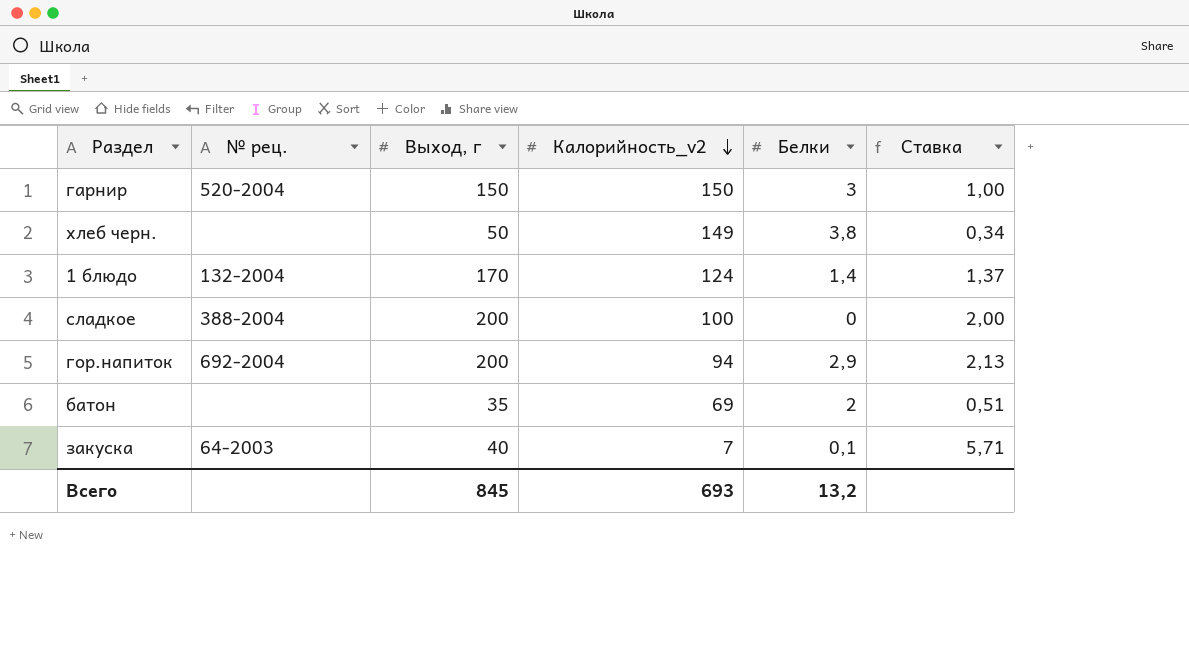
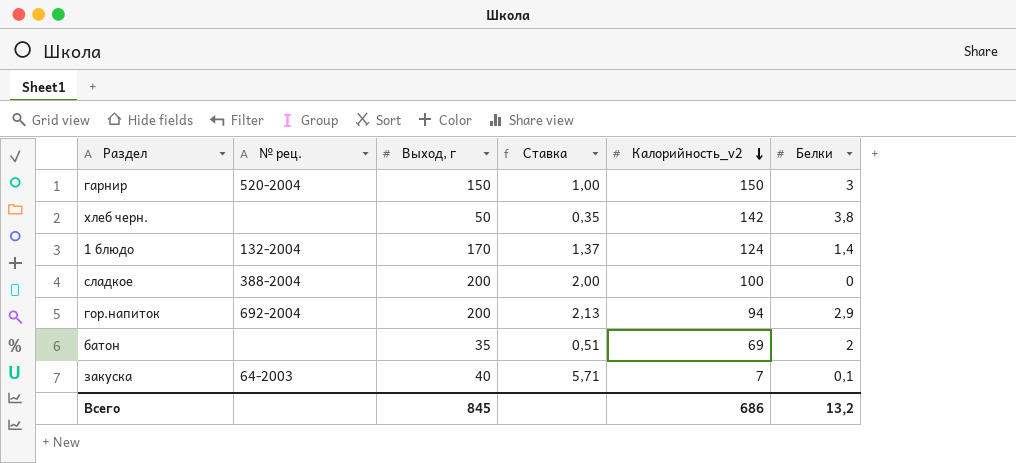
column Ставка | position: 6 -> 4
хлеб черн. | Ставка: 0,34 -> 0,35
хлеб черн. | Калорийность_v2: 149 -> 142
Всего | Калорийность_v2: 693 -> 686

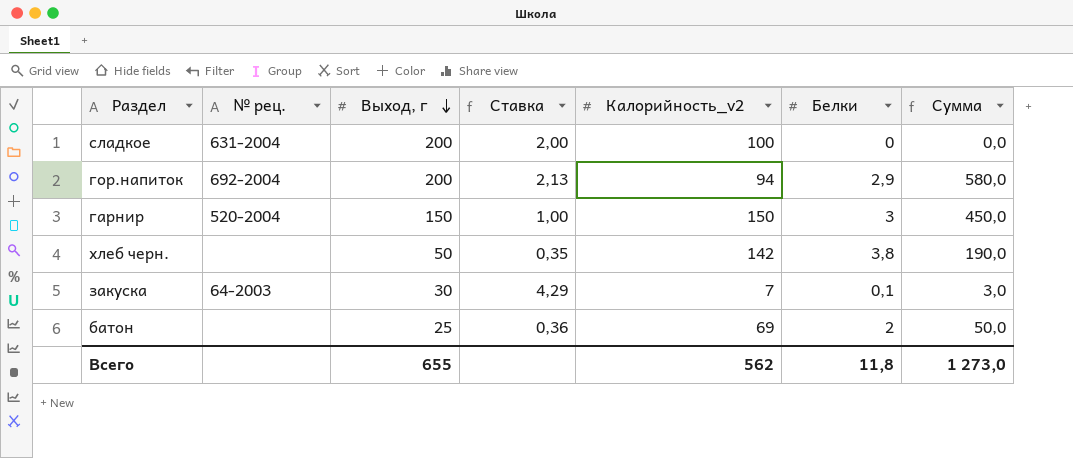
row order: Калорийность_v2 descending -> Выход, г descending
column Сумма | formula: none -> [Выход, г] * [Белки]
row 1 блюдо: 132-2004 | 170 | 1,37 | 124 | 1,4 -> none
сладкое | № рец.: 388-2004 -> 631-2004
закуска | Выход, г: 40 -> 30
закуска | Ставка: 5,71 -> 4,29
батон | Выход, г: 35 -> 25
батон | Ставка: 0,51 -> 0,36
Всего | Выход, г: 845 -> 655
Всего | Калорийность_v2: 686 -> 562
Всего | Белки: 13,2 -> 11,8

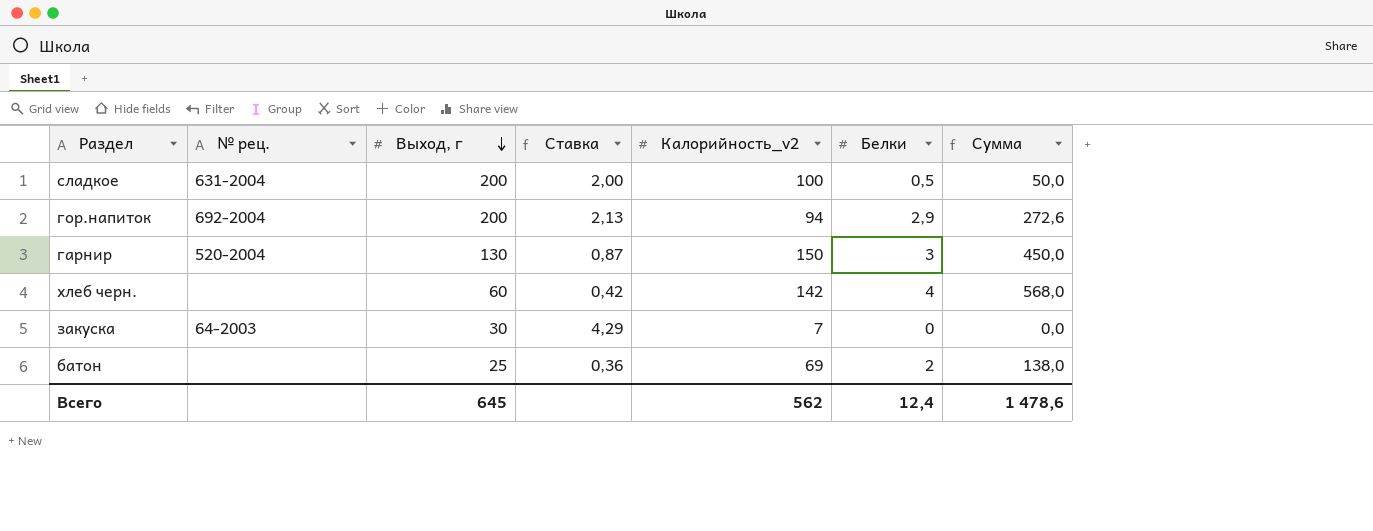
column Сумма | formula: [Выход, г] * [Белки] -> [Калорийность_v2] * [Белки]
сладкое | Белки: 0 -> 0,5
гарнир | Выход, г: 150 -> 130
гарнир | Ставка: 1,00 -> 0,87
хлеб черн. | Выход, г: 50 -> 60
хлеб черн. | Ставка: 0,35 -> 0,42
хлеб черн. | Белки: 3,8 -> 4
закуска | Белки: 0,1 -> 0
Всего | Выход, г: 655 -> 645
Всего | Белки: 11,8 -> 12,4
Всего | Сумма: 1 273,0 -> 1 478,6

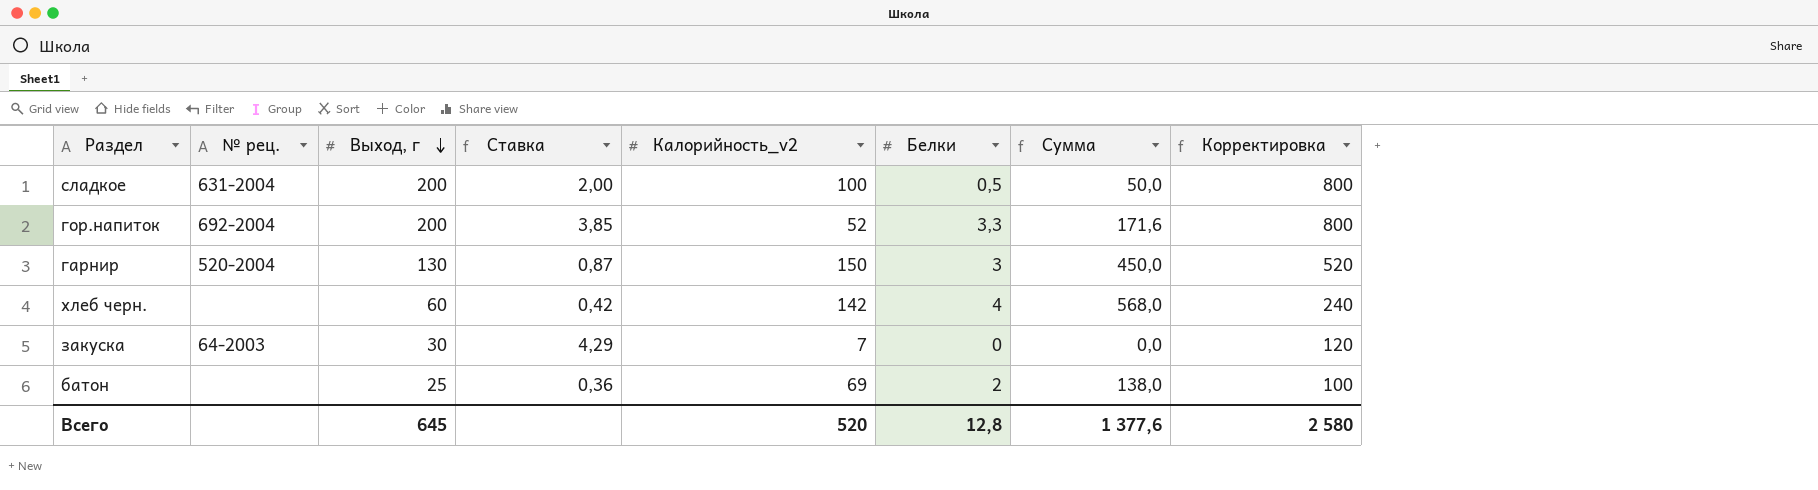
column Корректировка | formula: none -> [Выход, г] * 4
гор.напиток | Ставка: 2,13 -> 3,85
гор.напиток | Калорийность_v2: 94 -> 52
гор.напиток | Белки: 2,9 -> 3,3
гор.напиток | Сумма: 272,6 -> 171,6
Всего | Калорийность_v2: 562 -> 520
Всего | Белки: 12,4 -> 12,8
Всего | Сумма: 1 478,6 -> 1 377,6

